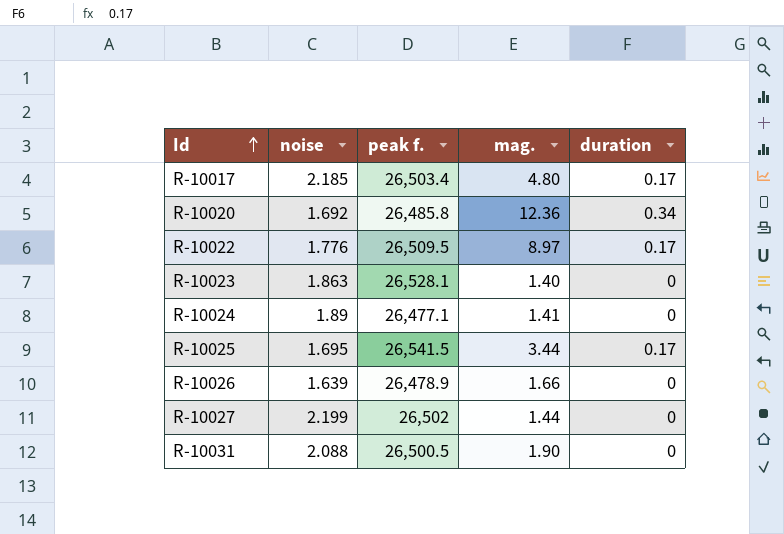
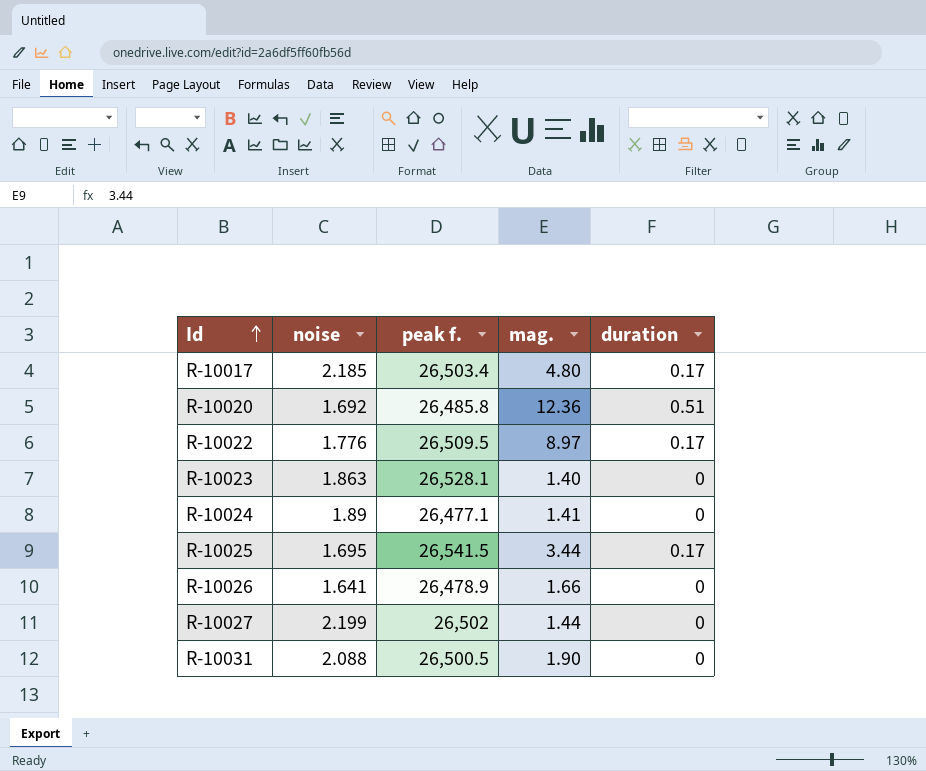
R-10020 | duration: 0.34 -> 0.51
R-10026 | noise: 1.639 -> 1.641

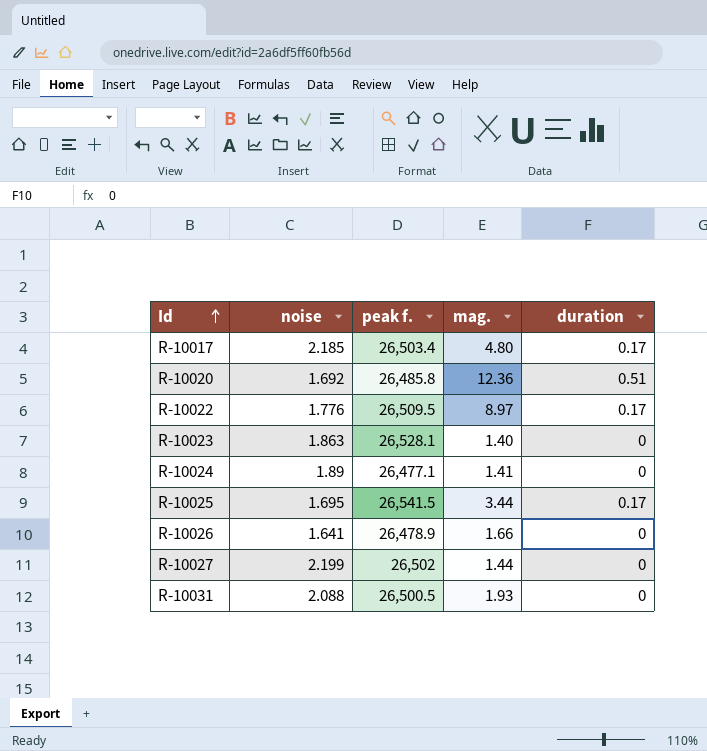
R-10031 | mag.: 1.90 -> 1.93

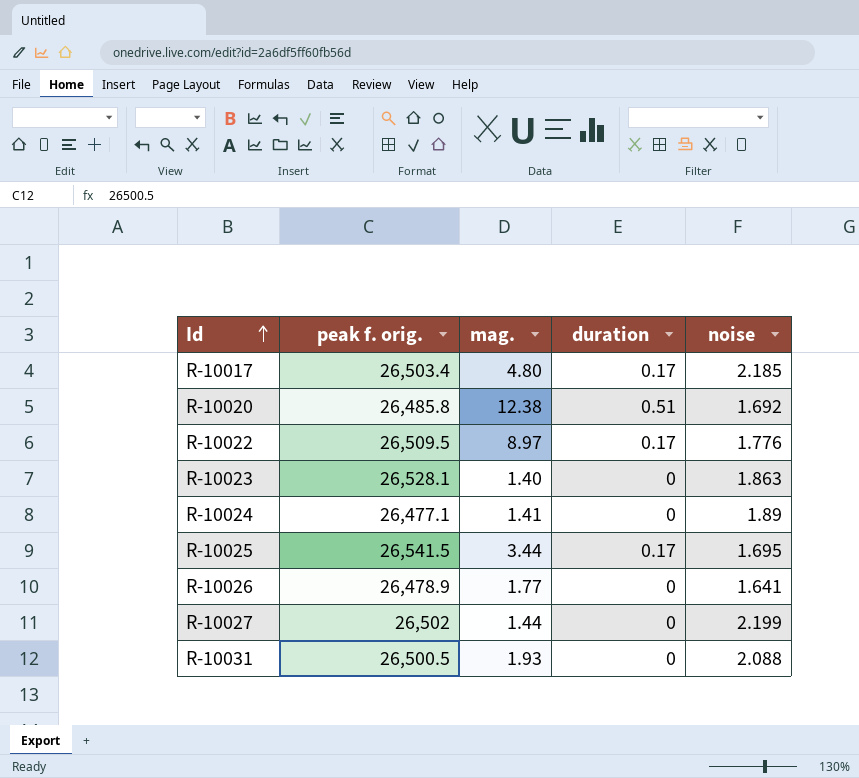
column name: peak f. -> peak f. orig.
column noise | position: 2 -> 5
R-10020 | mag.: 12.36 -> 12.38
R-10026 | mag.: 1.66 -> 1.77

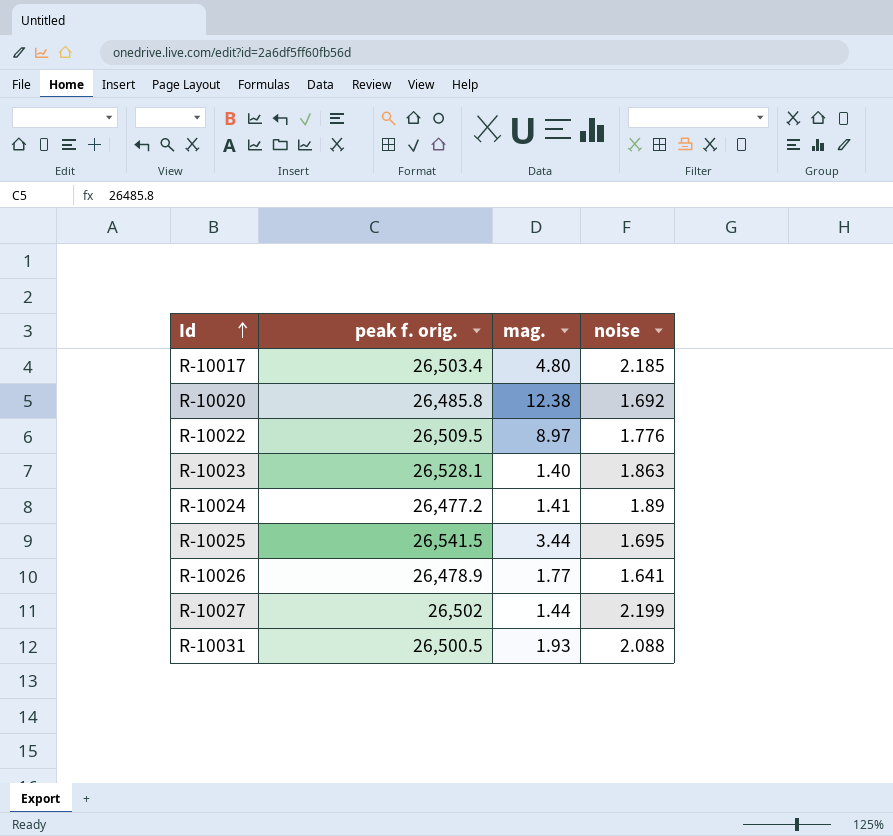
column duration | position: 4 -> none
R-10024 | peak f. orig.: 26,477.1 -> 26,477.2

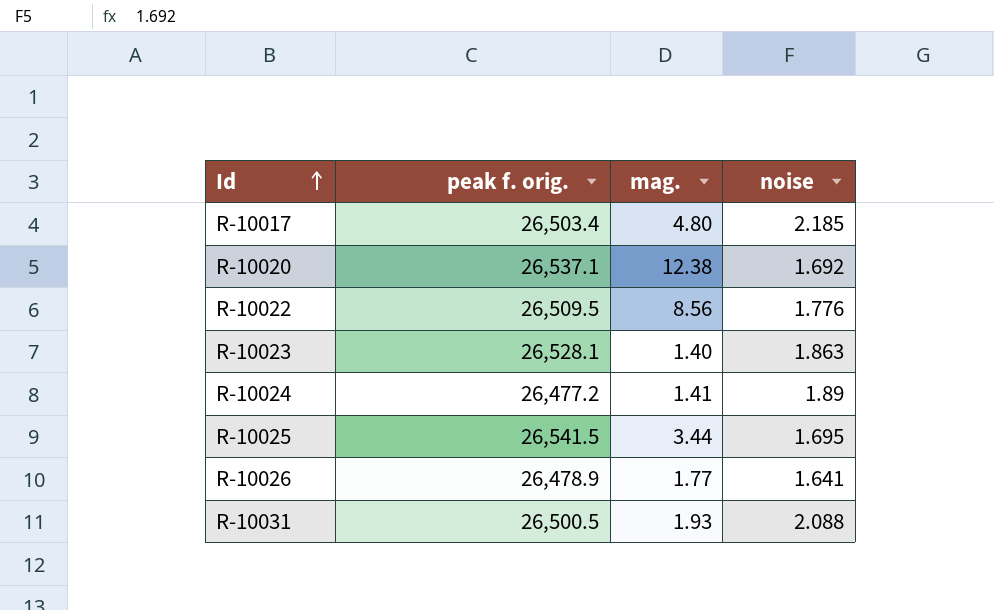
row R-10027: 26,502 | 1.44 | 2.199 -> none
R-10020 | peak f. orig.: 26,485.8 -> 26,537.1
R-10022 | mag.: 8.97 -> 8.56

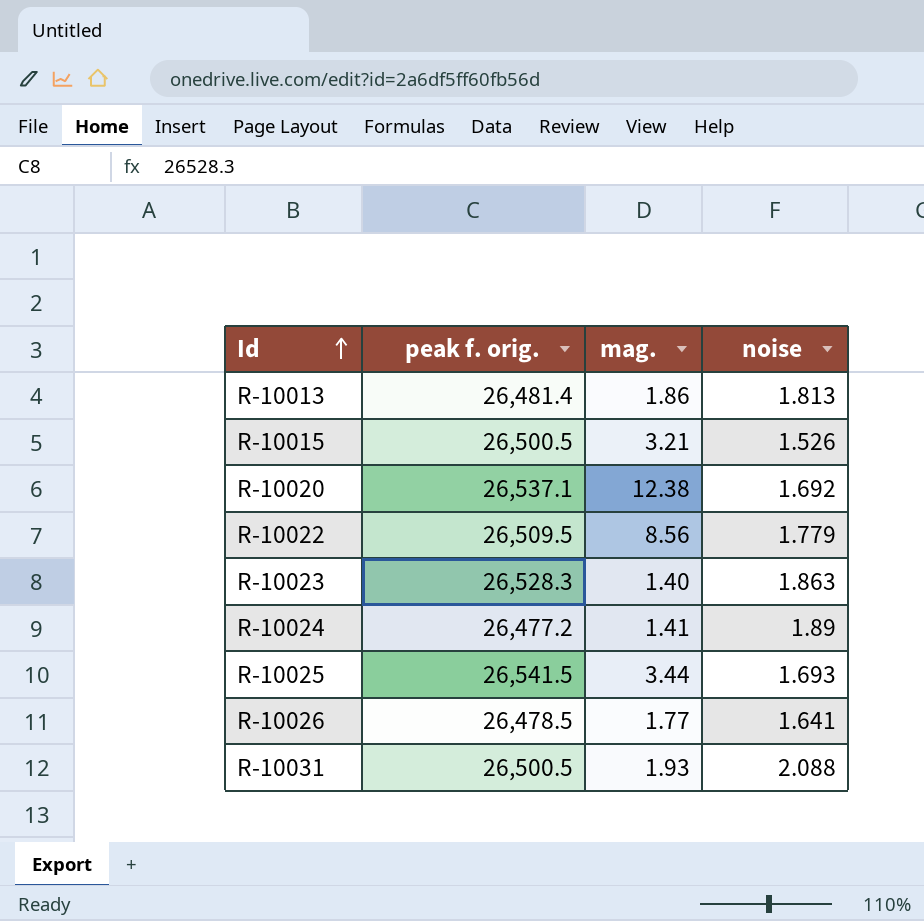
row R-10017: 26,503.4 | 4.80 | 2.185 -> none
row R-10013: none -> 26,481.4 | 1.86 | 1.813
row R-10015: none -> 26,500.5 | 3.21 | 1.526
R-10022 | noise: 1.776 -> 1.779
R-10023 | peak f. orig.: 26,528.1 -> 26,528.3
R-10025 | noise: 1.695 -> 1.693
R-10026 | peak f. orig.: 26,478.9 -> 26,478.5

